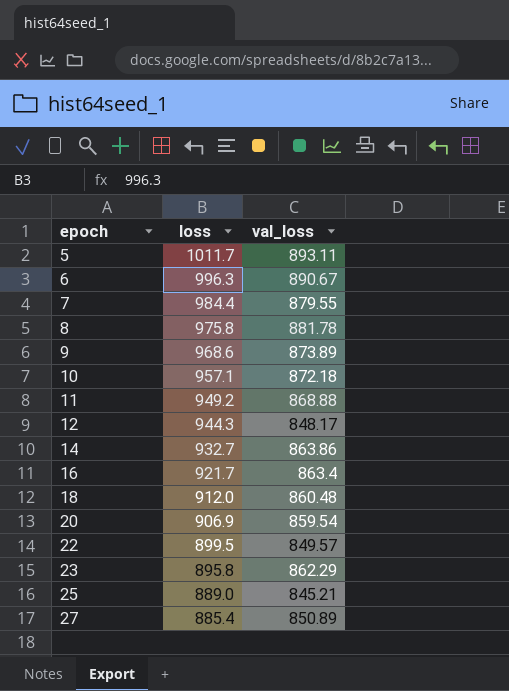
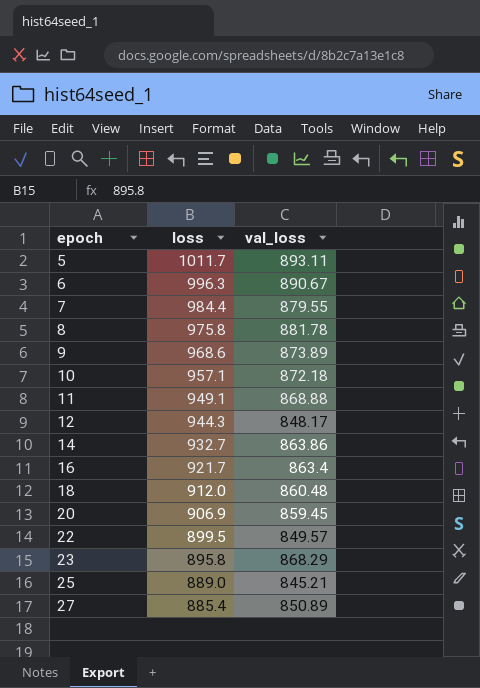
11 | loss: 949.2 -> 949.1
20 | val_loss: 859.54 -> 859.45
23 | val_loss: 862.29 -> 868.29

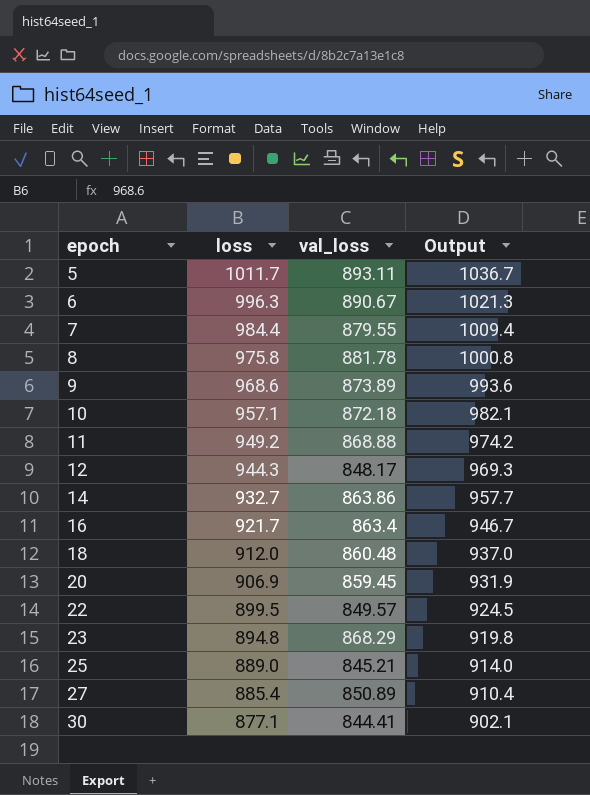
column Output | formula: none -> [loss] + 25
11 | loss: 949.1 -> 949.2
23 | loss: 895.8 -> 894.8
row 30: none -> 877.1 | 844.41 | 902.1

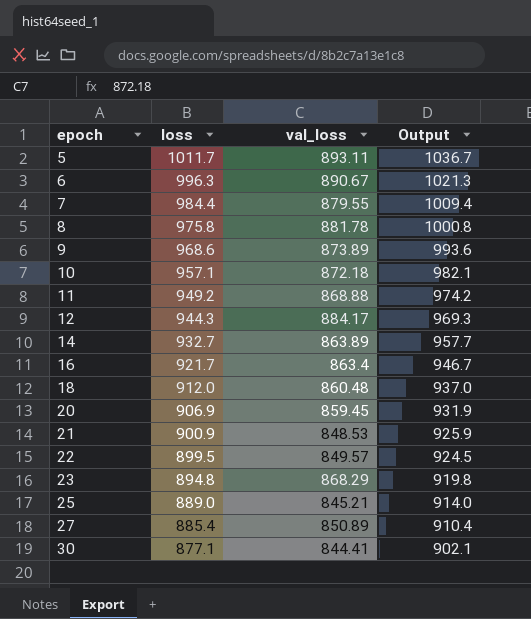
12 | val_loss: 848.17 -> 884.17
14 | val_loss: 863.86 -> 863.89
row 21: none -> 900.9 | 848.53 | 925.9

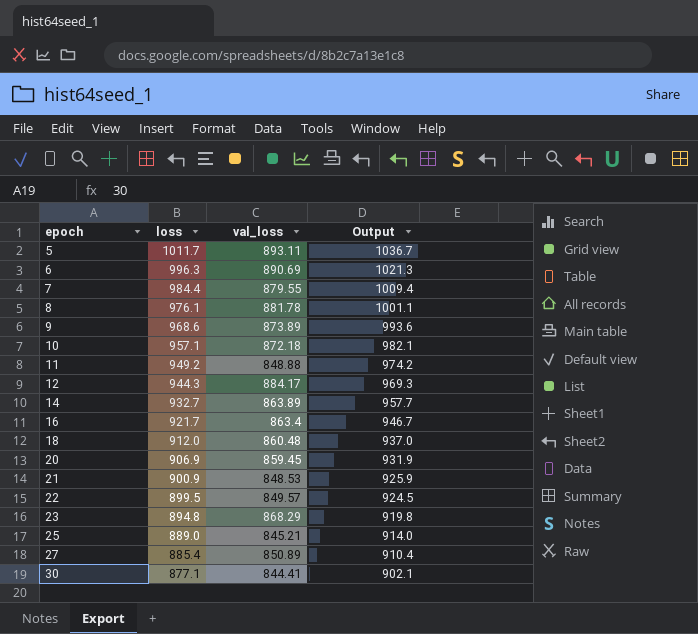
6 | val_loss: 890.67 -> 890.69
8 | loss: 975.8 -> 976.1
8 | Output: 1000.8 -> 1001.1
11 | val_loss: 868.88 -> 848.88

